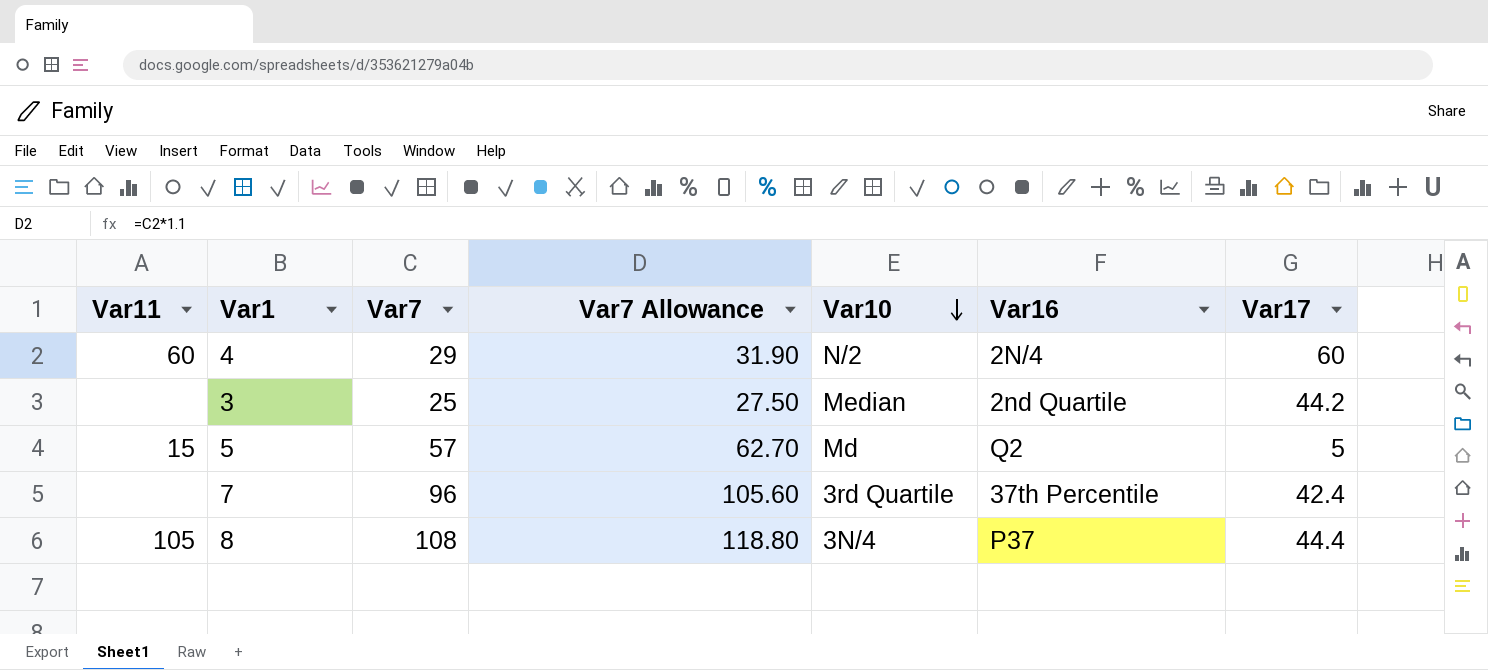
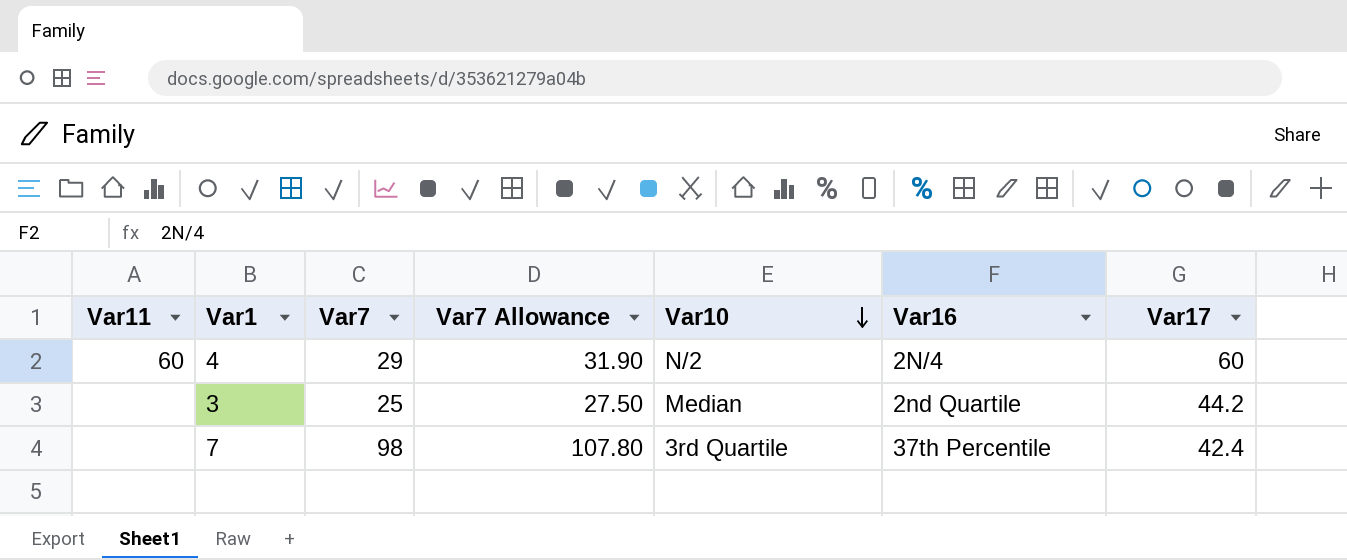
row 5: 15 | 57 | 62.70 | Md | Q2 | 5 -> none
row 8: 105 | 108 | 118.80 | 3N/4 | P37 | 44.4 -> none
7 | Var7: 96 -> 98
7 | Var7 Allowance: 105.60 -> 107.80

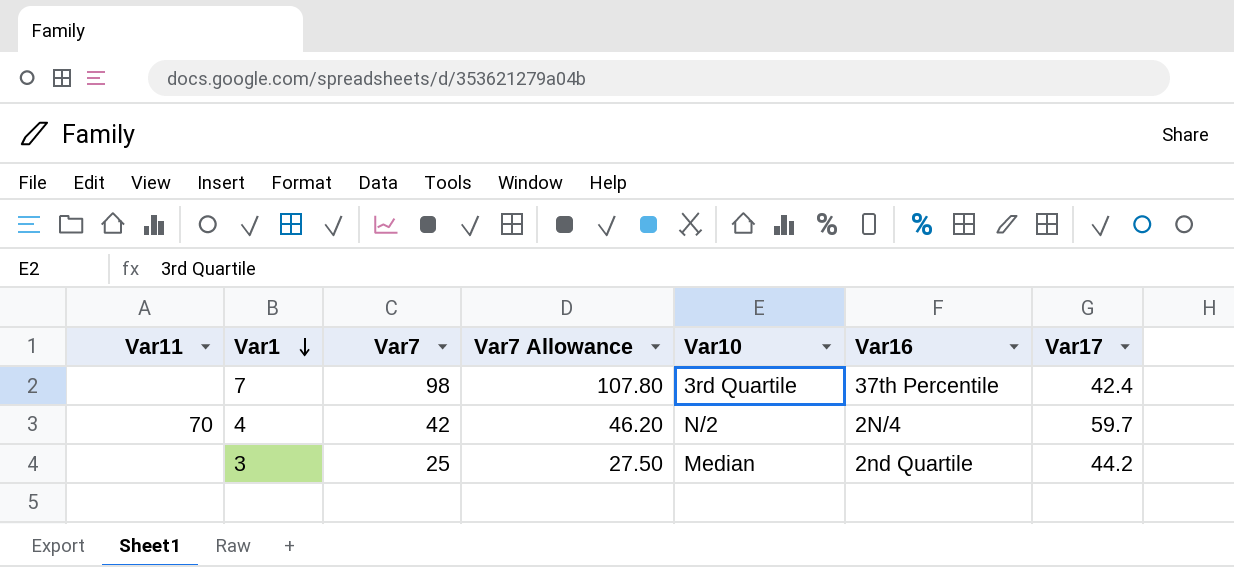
row order: Var10 descending -> Var1 descending
4 | Var11: 60 -> 70
4 | Var7: 29 -> 42
4 | Var7 Allowance: 31.90 -> 46.20
4 | Var17: 60 -> 59.7

